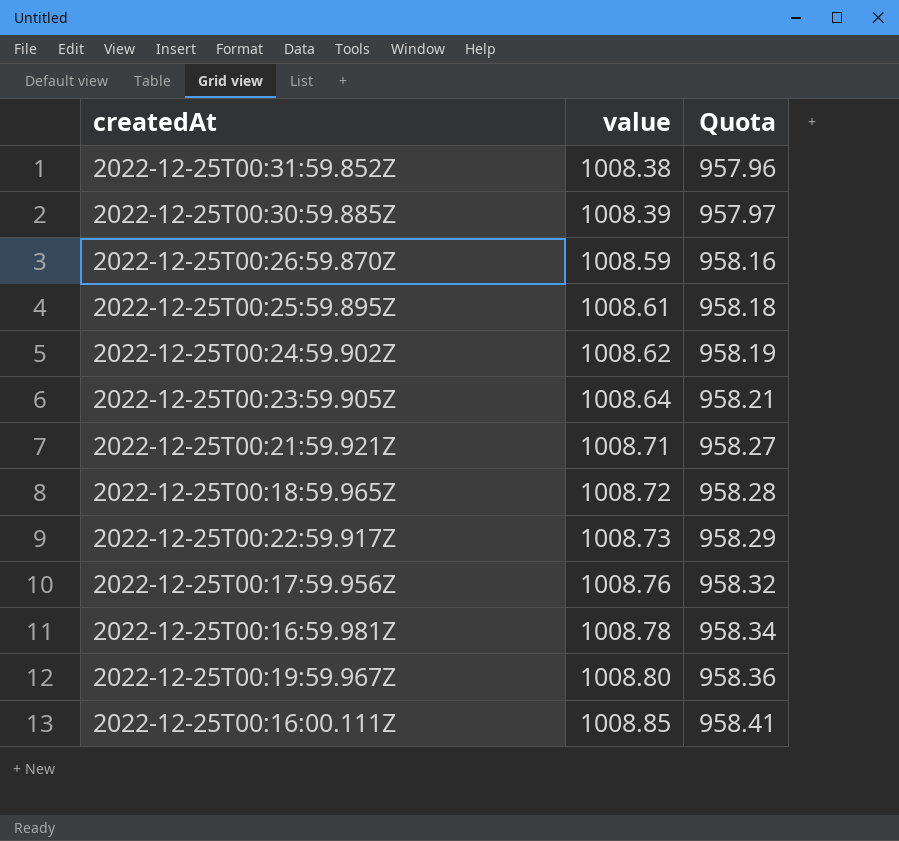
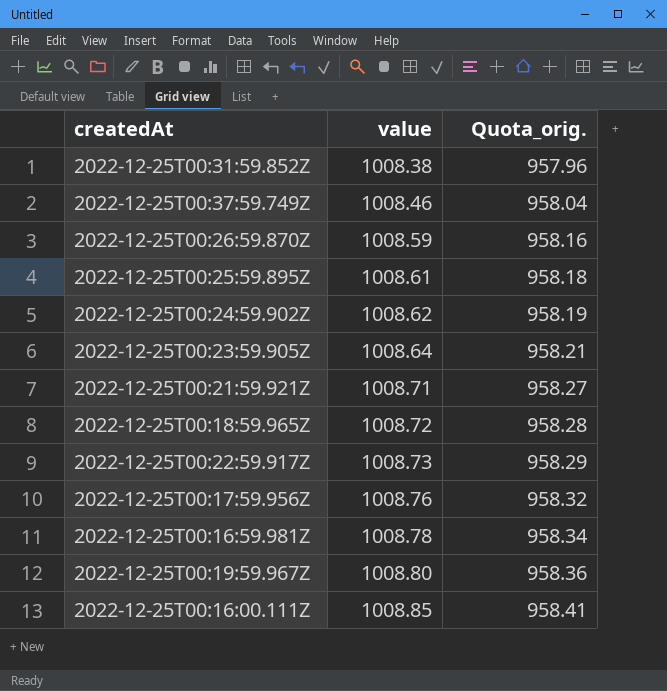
column name: Quota -> Quota_orig.
row 2022-12-25T00:30:59.885Z: 1008.39 | 957.97 -> none
row 2022-12-25T00:37:59.749Z: none -> 1008.46 | 958.04

